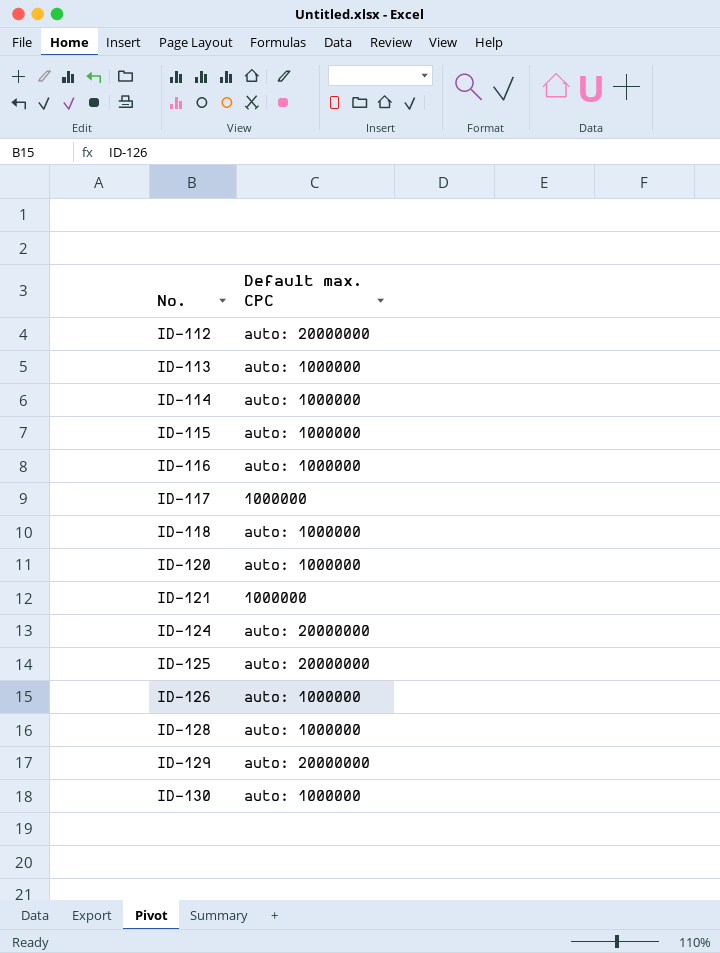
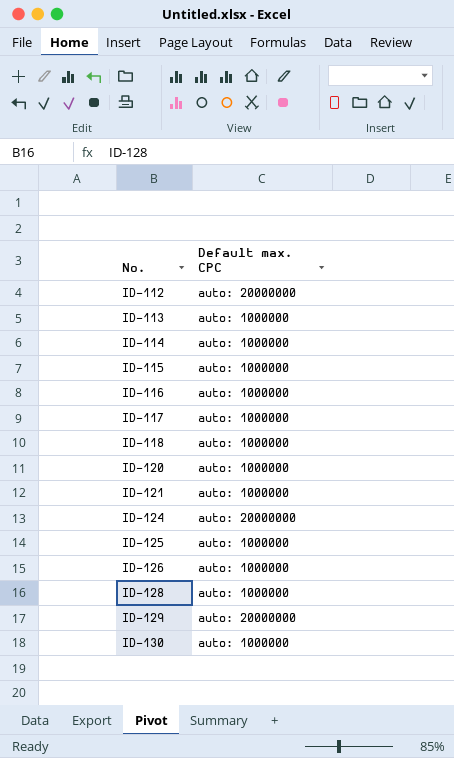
ID-117 | Default max. CPC: 1000000 -> auto: 1000000
ID-121 | Default max. CPC: 1000000 -> auto: 1000000
ID-125 | Default max. CPC: auto: 20000000 -> auto: 1000000

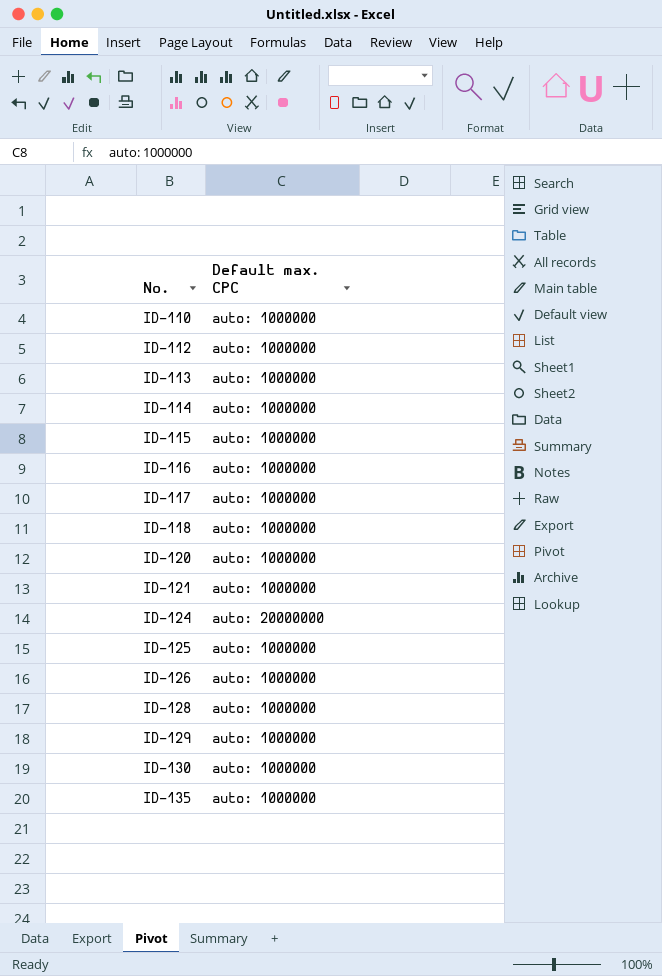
row ID-110: none -> auto: 1000000
ID-112 | Default max. CPC: auto: 20000000 -> auto: 1000000
ID-129 | Default max. CPC: auto: 20000000 -> auto: 1000000
row ID-135: none -> auto: 1000000

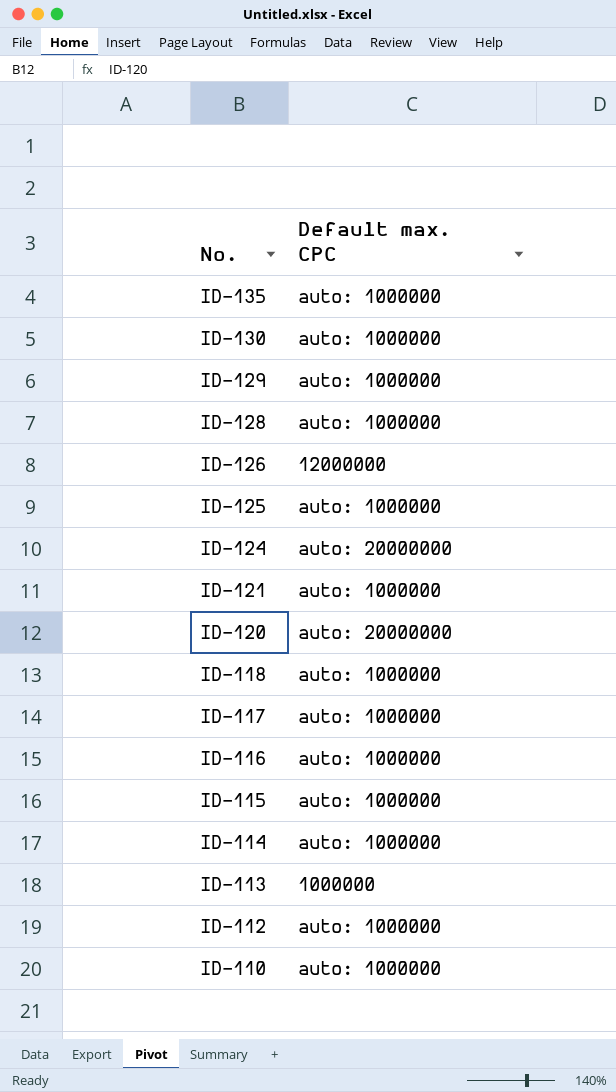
row order: No. ascending -> No. descending
ID-126 | Default max. CPC: auto: 1000000 -> 12000000
ID-120 | Default max. CPC: auto: 1000000 -> auto: 20000000
ID-113 | Default max. CPC: auto: 1000000 -> 1000000

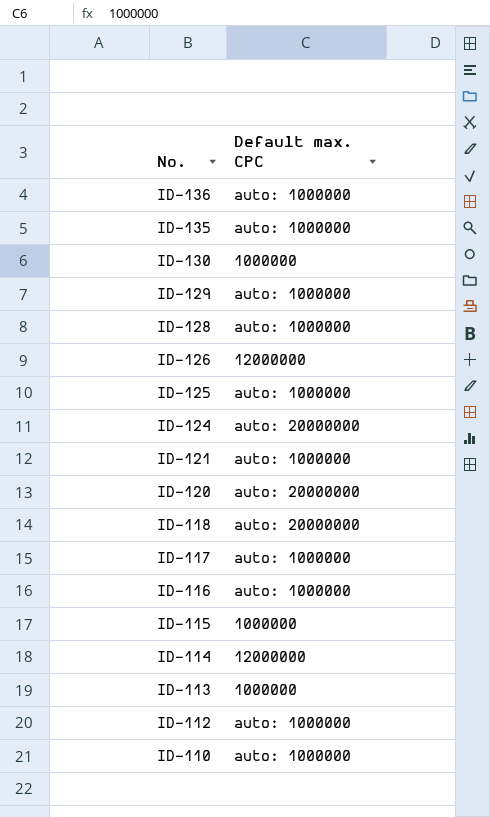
row ID-136: none -> auto: 1000000
ID-130 | Default max. CPC: auto: 1000000 -> 1000000
ID-118 | Default max. CPC: auto: 1000000 -> auto: 20000000
ID-115 | Default max. CPC: auto: 1000000 -> 1000000
ID-114 | Default max. CPC: auto: 1000000 -> 12000000

